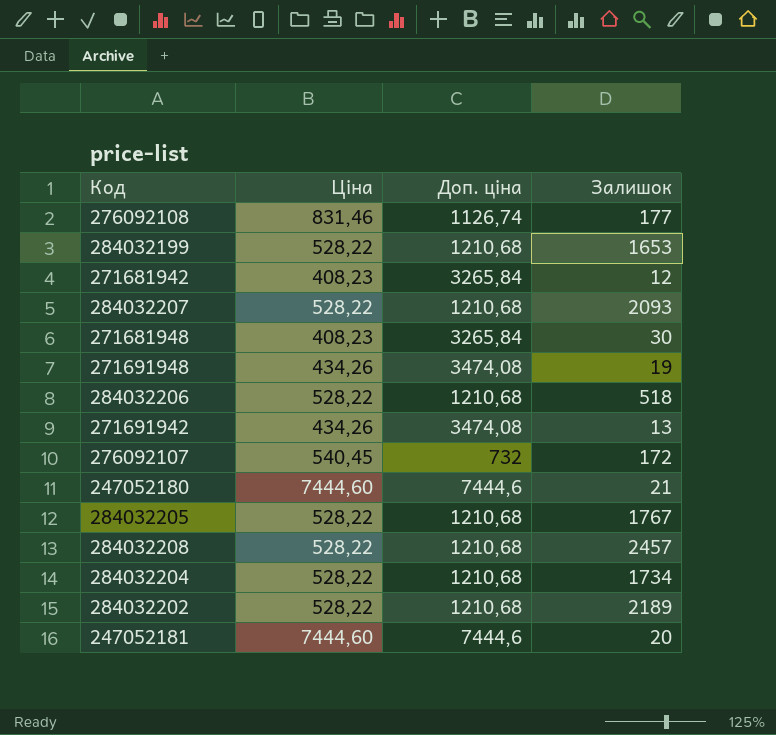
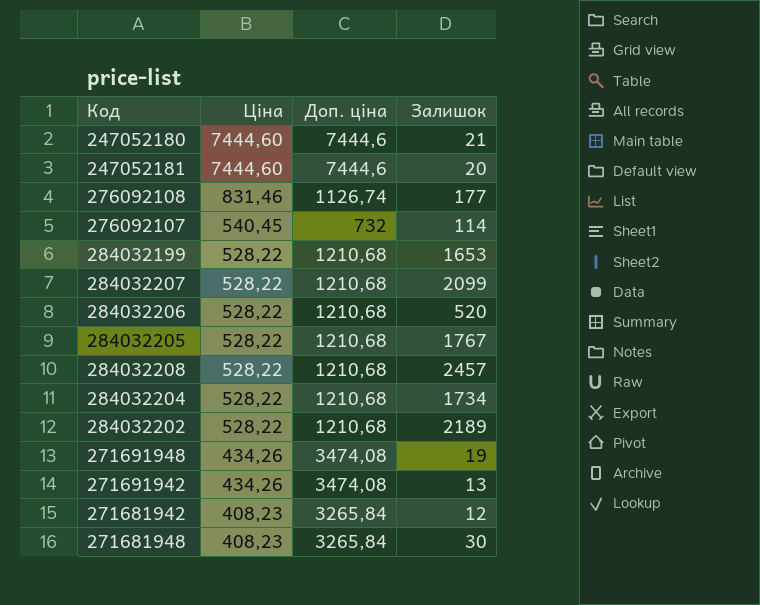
row order: none -> Ціна descending
276092107 | Залишок: 172 -> 114
284032207 | Залишок: 2093 -> 2099
284032206 | Залишок: 518 -> 520

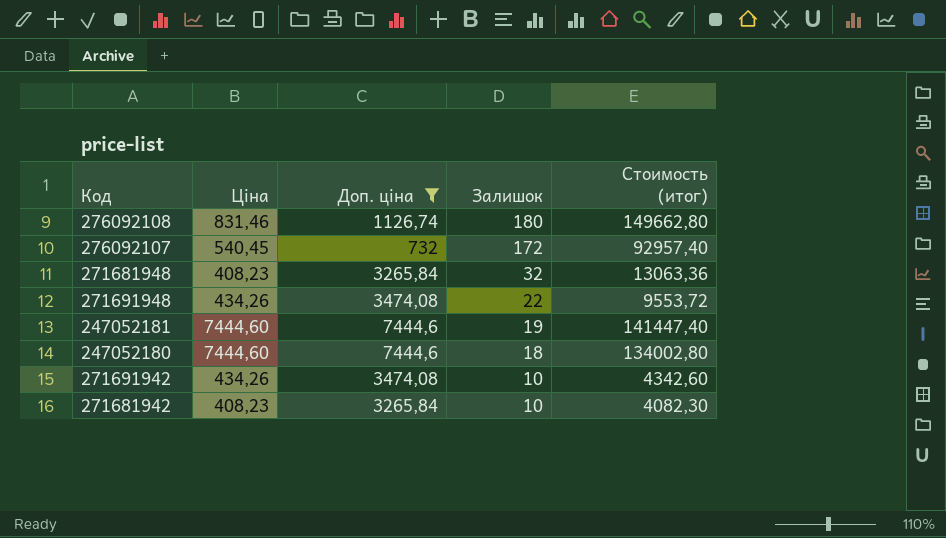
filter: none -> Доп. ціна != 1210,68
row order: Ціна descending -> Залишок descending
column Стоимость (итог) | formula: none -> [Ціна] * [Залишок]
276092108 | Залишок: 177 -> 180
276092107 | Залишок: 114 -> 172
271681948 | Залишок: 30 -> 32
271691948 | Залишок: 19 -> 22
247052181 | Залишок: 20 -> 19
247052180 | Залишок: 21 -> 18
271691942 | Залишок: 13 -> 10
271681942 | Залишок: 12 -> 10

